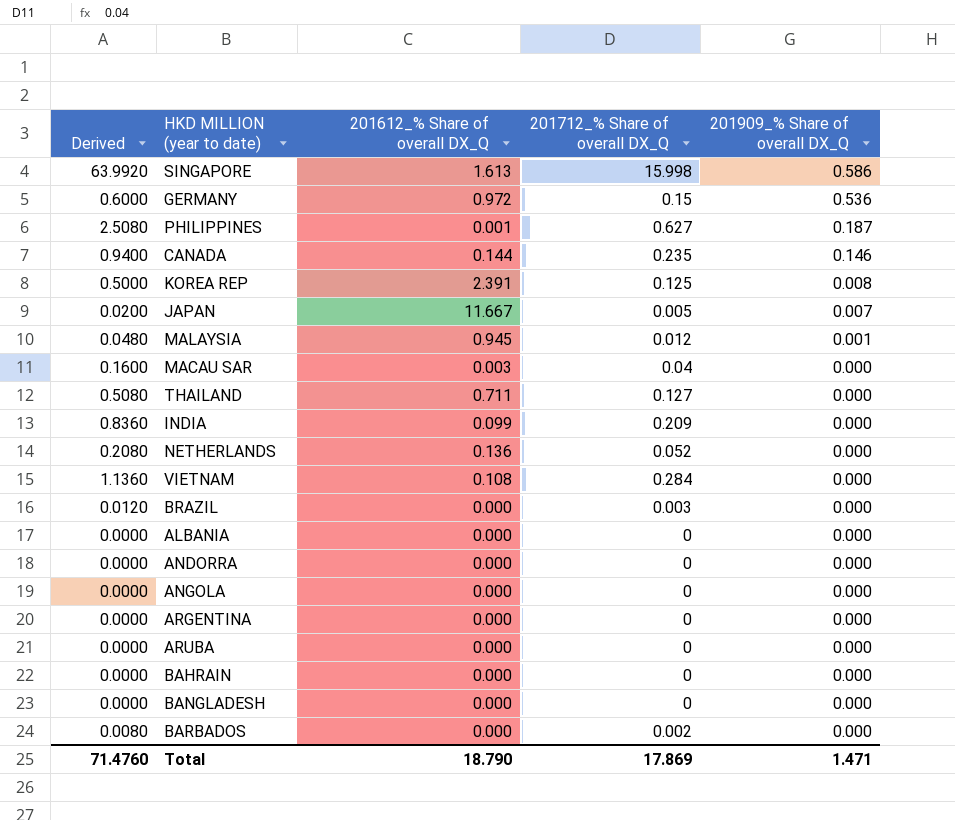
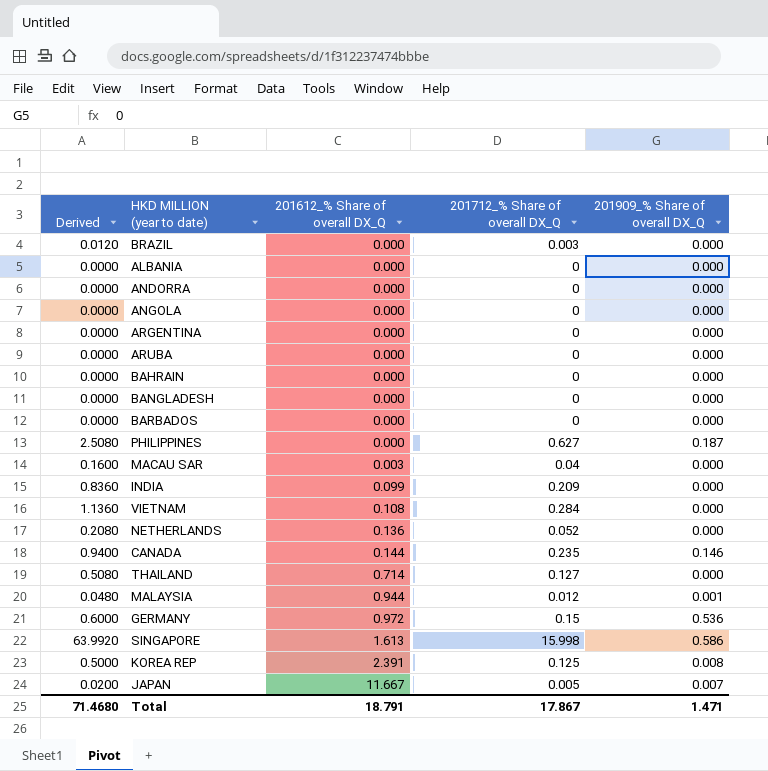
row order: 201909_% Share of overall DX_Q descending -> 201612_% Share of overall DX_Q ascending
BARBADOS | Derived: 0.0080 -> 0.0000
BARBADOS | 201712_% Share of overall DX_Q: 0.002 -> 0
PHILIPPINES | 201612_% Share of overall DX_Q: 0.001 -> 0.000
THAILAND | 201612_% Share of overall DX_Q: 0.711 -> 0.714
MALAYSIA | 201612_% Share of overall DX_Q: 0.945 -> 0.944
Total | Derived: 71.4760 -> 71.4680
Total | 201612_% Share of overall DX_Q: 18.790 -> 18.791
Total | 201712_% Share of overall DX_Q: 17.869 -> 17.867

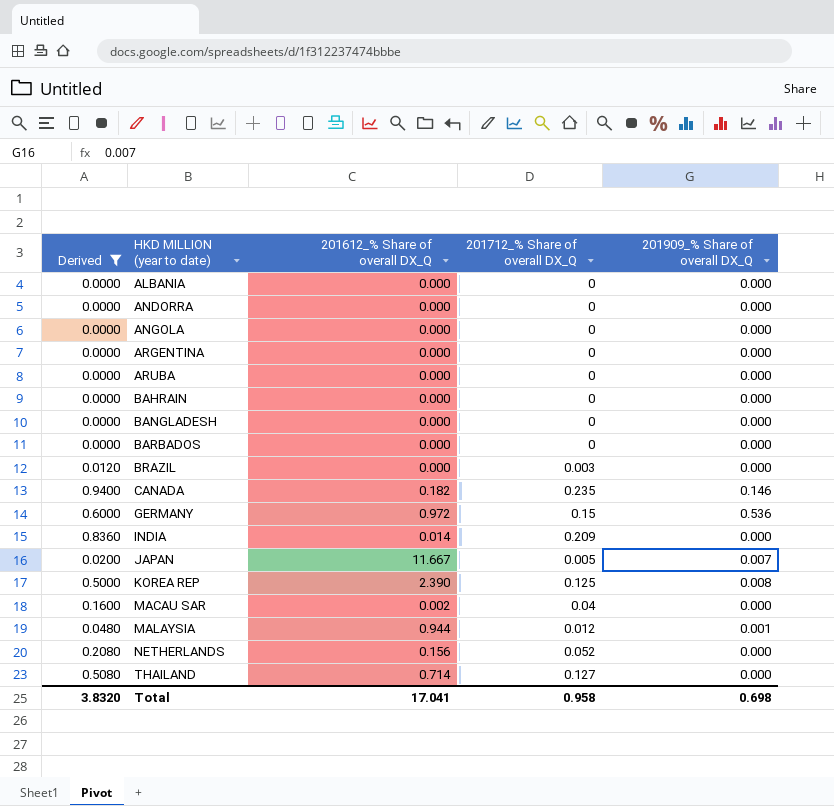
filter: none -> Derived <= 0.9400
row order: 201612_% Share of overall DX_Q ascending -> HKD MILLION (year to date) ascending
CANADA | 201612_% Share of overall DX_Q: 0.144 -> 0.182
INDIA | 201612_% Share of overall DX_Q: 0.099 -> 0.014
KOREA REP | 201612_% Share of overall DX_Q: 2.391 -> 2.390
MACAU SAR | 201612_% Share of overall DX_Q: 0.003 -> 0.002
NETHERLANDS | 201612_% Share of overall DX_Q: 0.136 -> 0.156
Total | Derived: 71.4680 -> 3.8320
Total | 201612_% Share of overall DX_Q: 18.791 -> 17.041
Total | 201712_% Share of overall DX_Q: 17.867 -> 0.958
Total | 201909_% Share of overall DX_Q: 1.471 -> 0.698

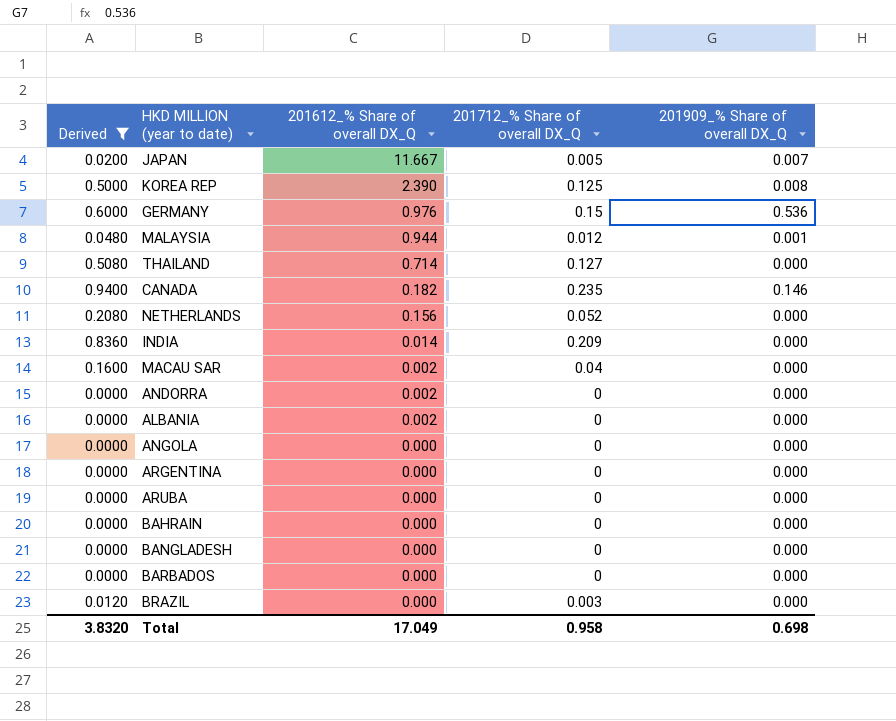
row order: HKD MILLION (year to date) ascending -> 201612_% Share of overall DX_Q descending
GERMANY | 201612_% Share of overall DX_Q: 0.972 -> 0.976
ANDORRA | 201612_% Share of overall DX_Q: 0.000 -> 0.002
ALBANIA | 201612_% Share of overall DX_Q: 0.000 -> 0.002
Total | 201612_% Share of overall DX_Q: 17.041 -> 17.049

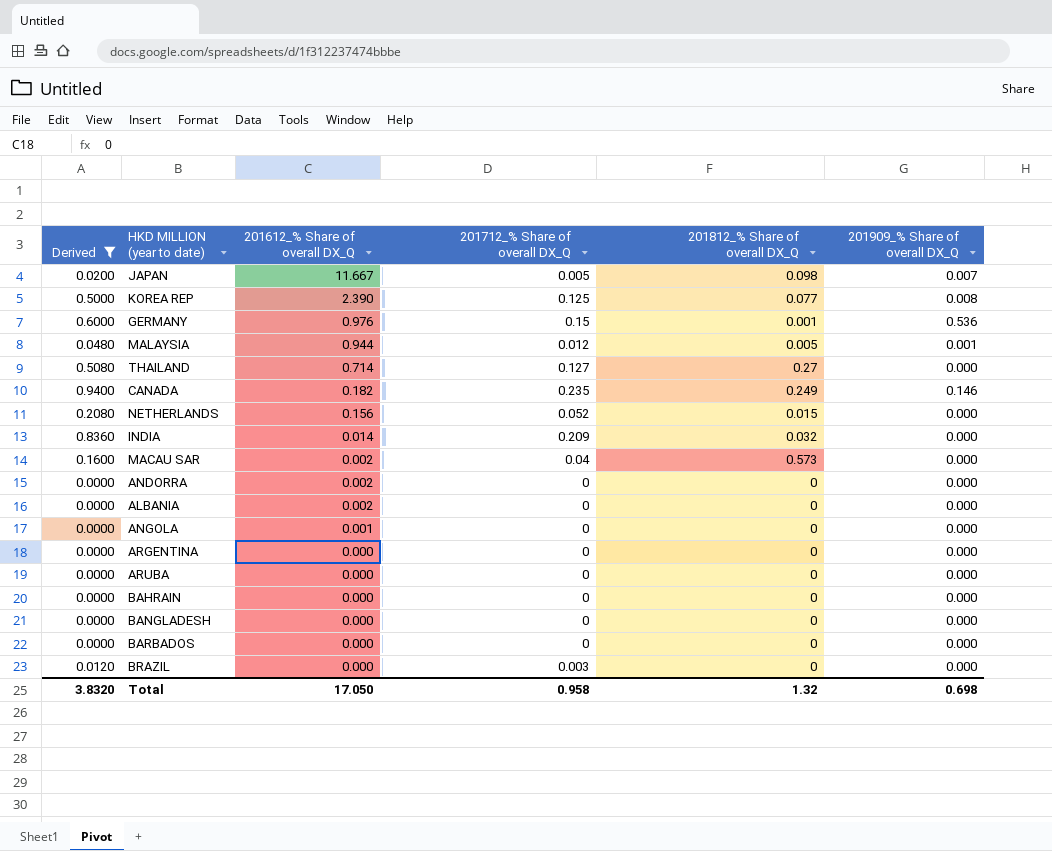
column 201812_% Share of overall DX_Q | position: none -> 5
ANGOLA | 201612_% Share of overall DX_Q: 0.000 -> 0.001
Total | 201612_% Share of overall DX_Q: 17.049 -> 17.050

